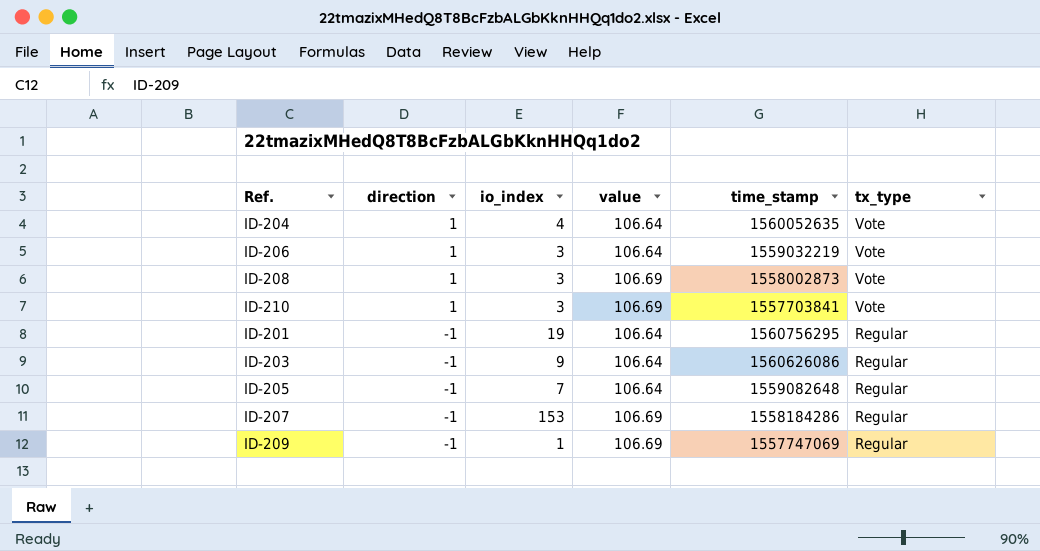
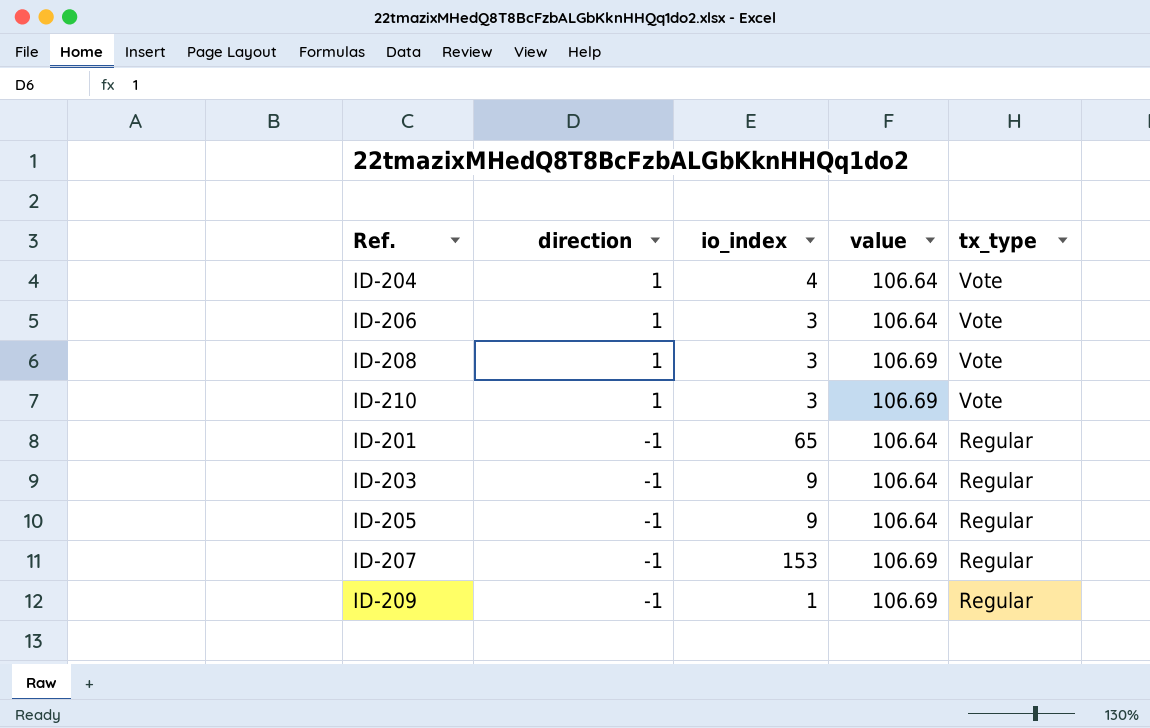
column time_stamp | position: 5 -> none
ID-201 | io_index: 19 -> 65
ID-205 | io_index: 7 -> 9

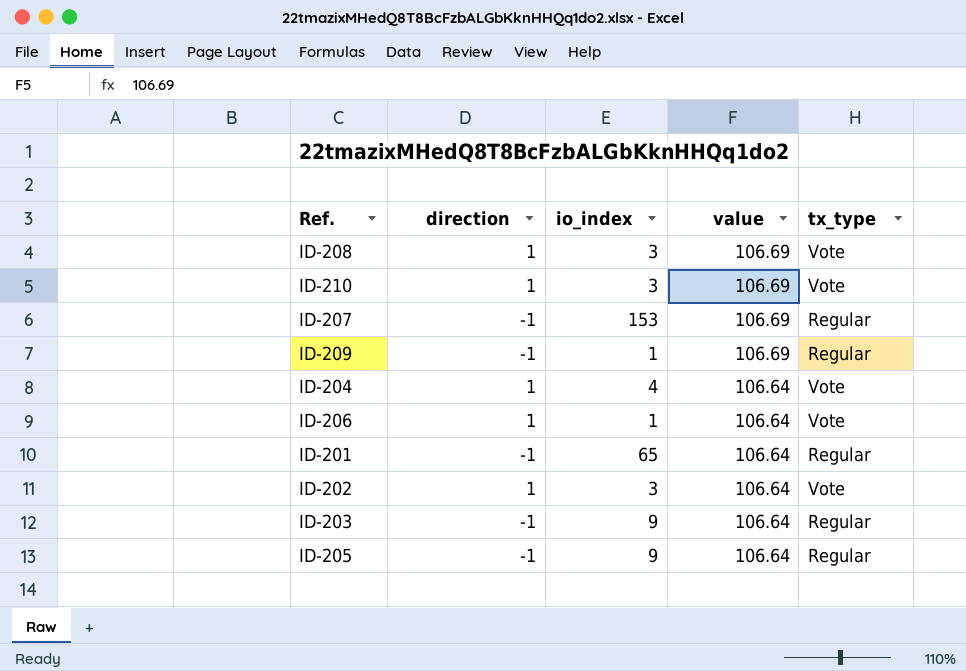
row order: direction descending -> value descending
ID-206 | io_index: 3 -> 1
row ID-202: none -> 1 | 3 | 106.64 | Vote

